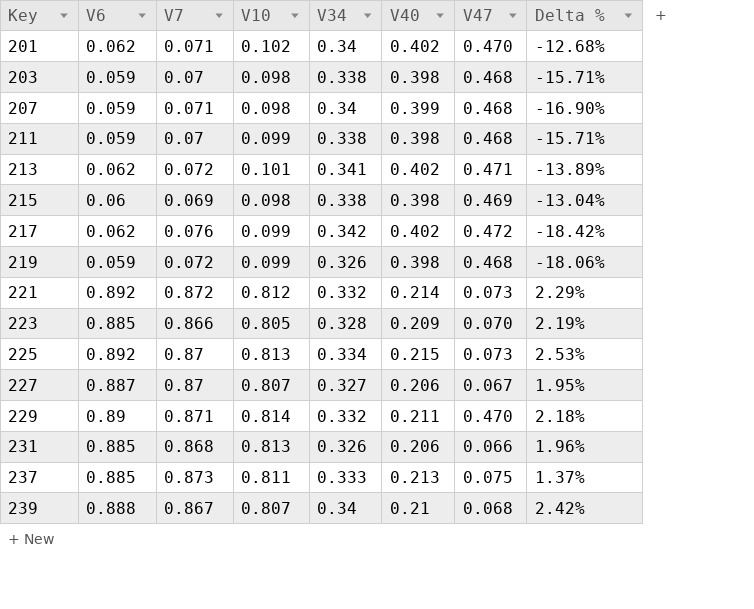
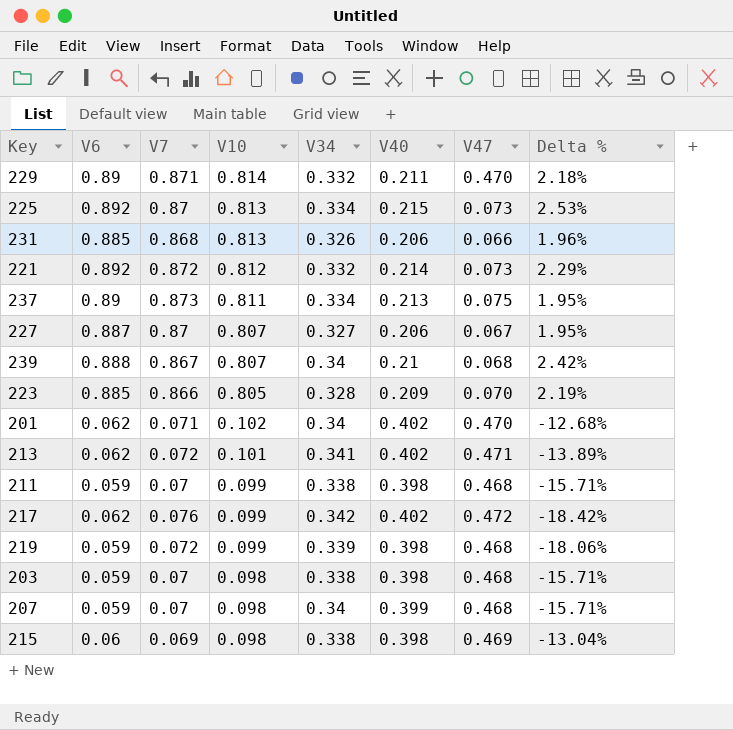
row order: Key ascending -> V10 descending
237 | V6: 0.885 -> 0.89
237 | V34: 0.333 -> 0.334
237 | Delta %: 1.37% -> 1.95%
219 | V34: 0.326 -> 0.339
207 | V7: 0.071 -> 0.07
207 | Delta %: -16.90% -> -15.71%

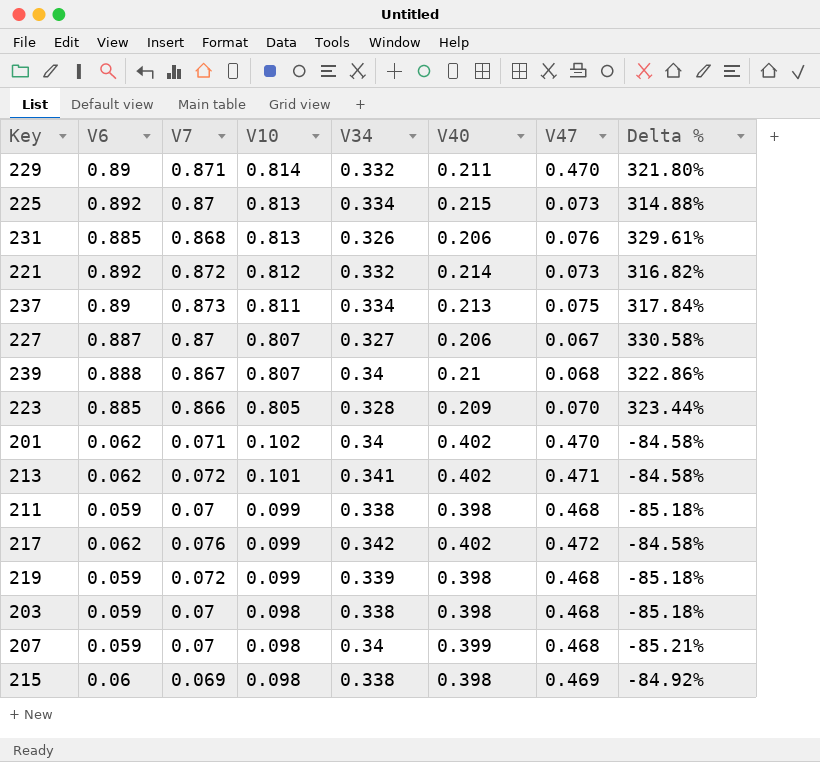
column Delta % | formula: ([V6] - [V7]) / [V7] -> ([V6] - [V40]) / [V40]
231 | V47: 0.066 -> 0.076

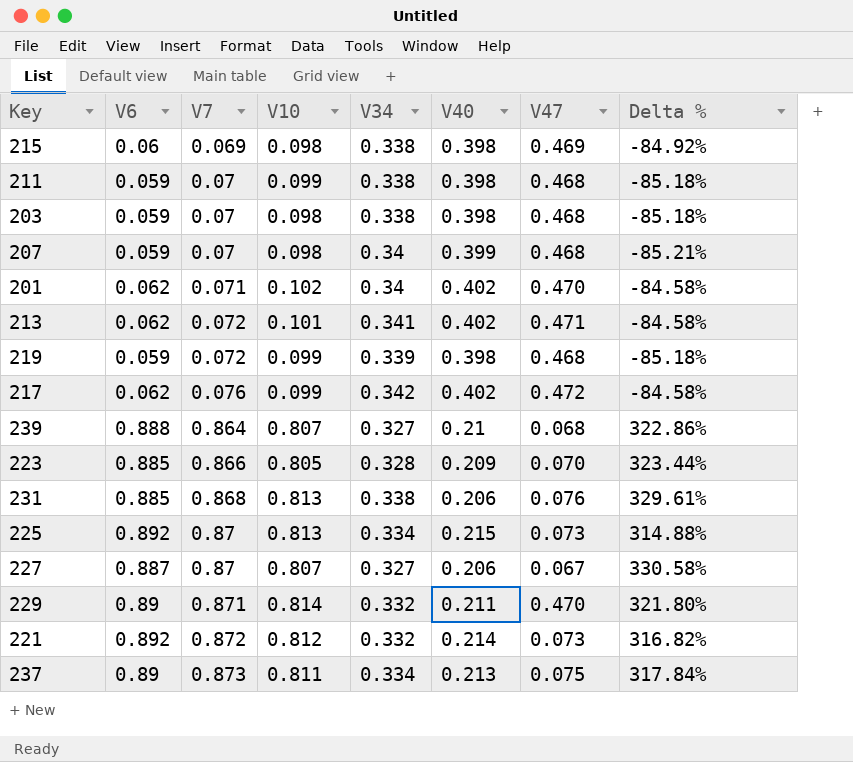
row order: V10 descending -> V7 ascending
239 | V7: 0.867 -> 0.864
239 | V34: 0.34 -> 0.327
231 | V34: 0.326 -> 0.338

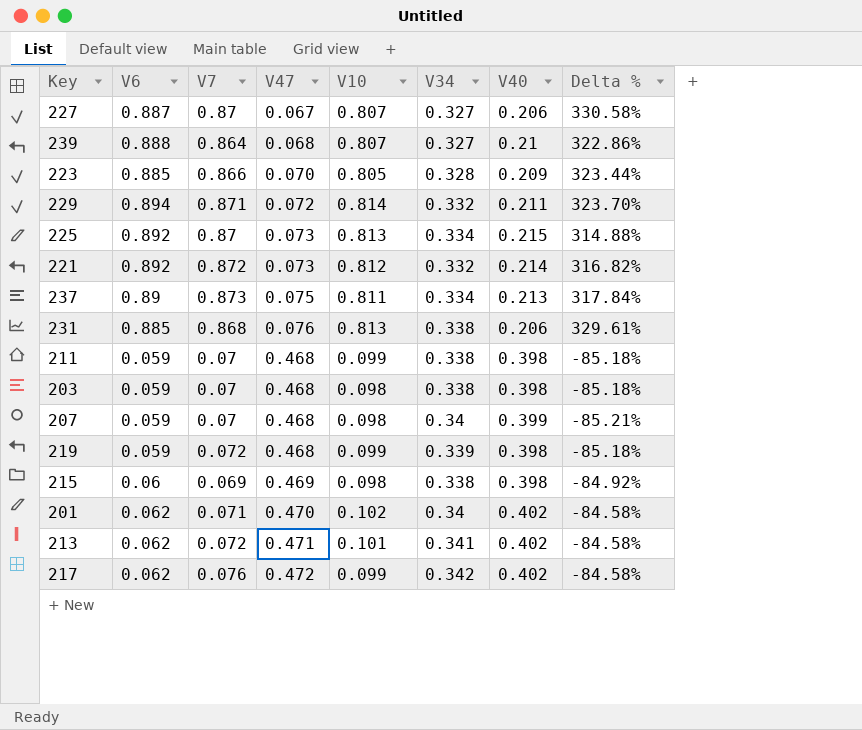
row order: V7 ascending -> V47 ascending
column V47 | position: 7 -> 4
229 | V6: 0.89 -> 0.894
229 | V47: 0.470 -> 0.072
229 | Delta %: 321.80% -> 323.70%

